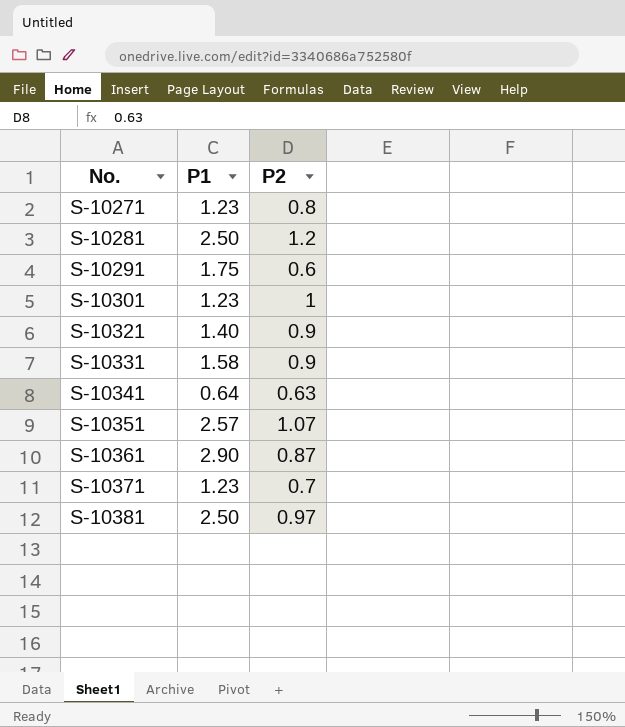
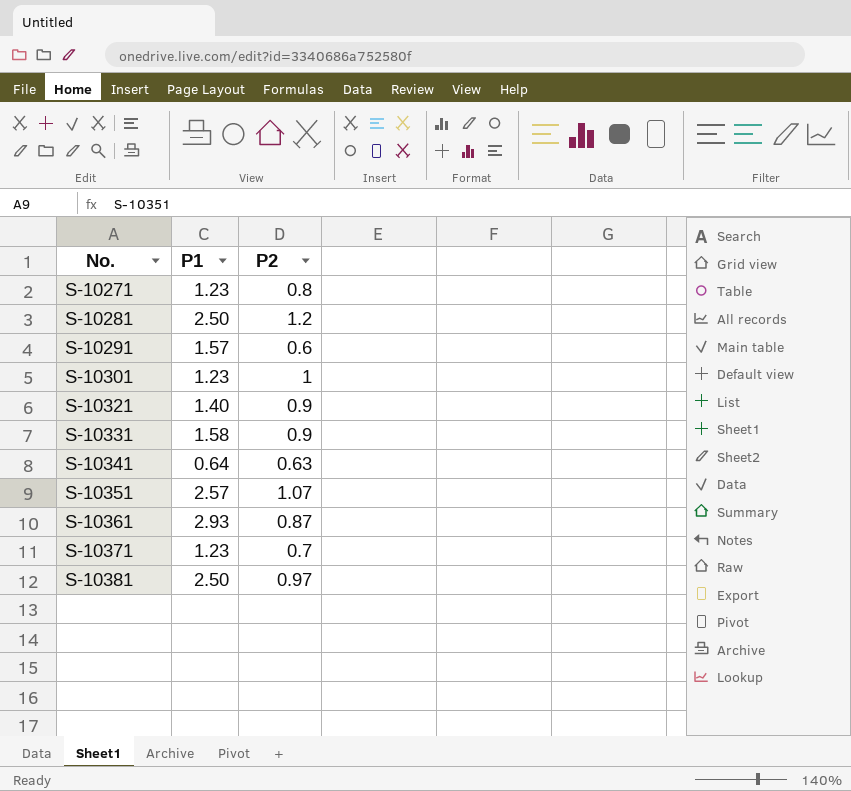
S-10291 | P1: 1.75 -> 1.57
S-10361 | P1: 2.90 -> 2.93

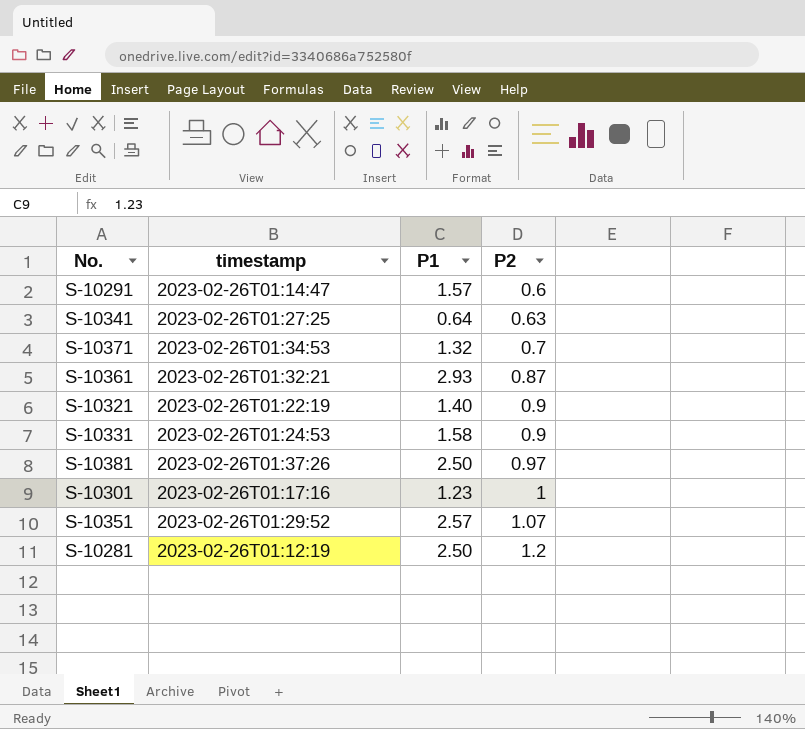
row order: No. ascending -> P2 ascending
column timestamp | position: none -> 2
row S-10271: 1.23 | 0.8 -> none
S-10371 | P1: 1.23 -> 1.32

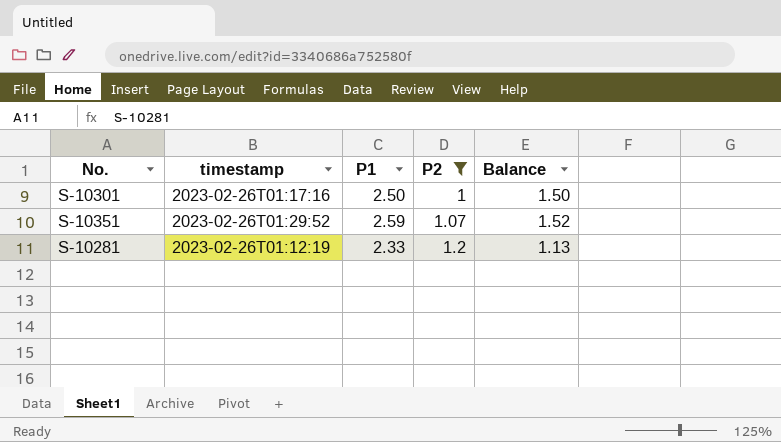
filter: none -> P2 >= 1
column Balance | formula: none -> [P1] - [P2]
S-10301 | P1: 1.23 -> 2.50
S-10351 | P1: 2.57 -> 2.59
S-10281 | P1: 2.50 -> 2.33

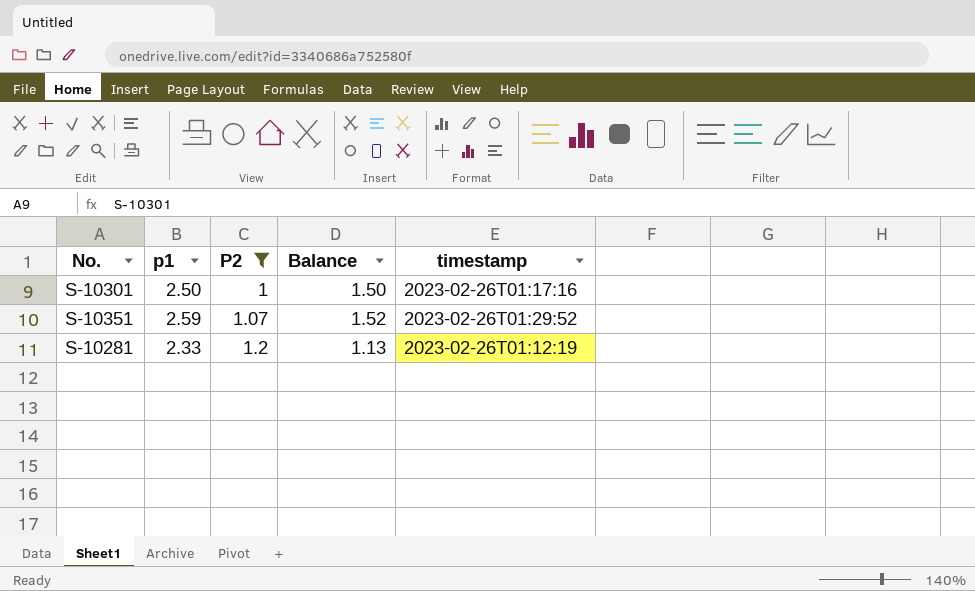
column name: P1 -> p1
column timestamp | position: 2 -> 5

